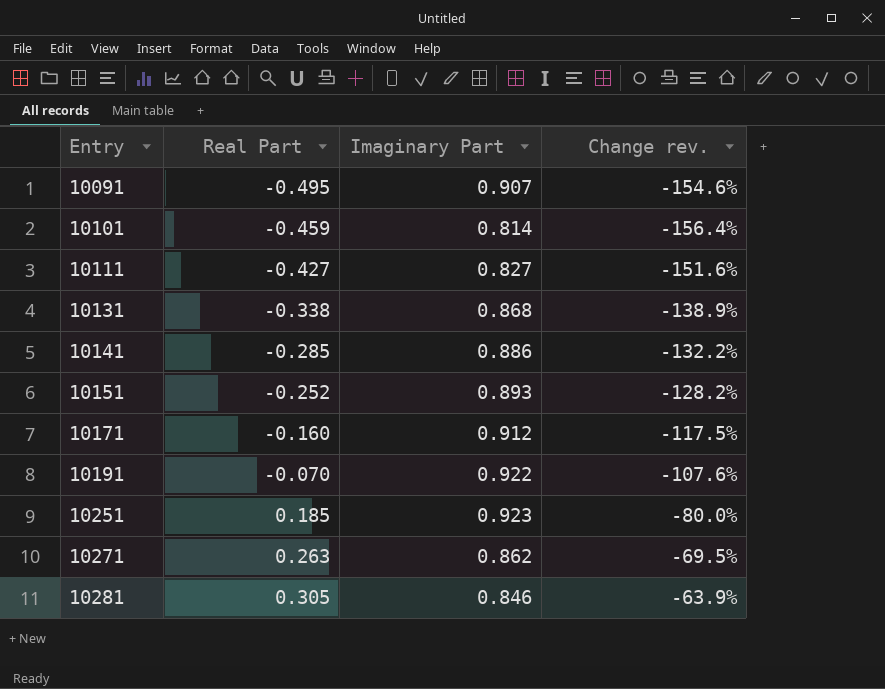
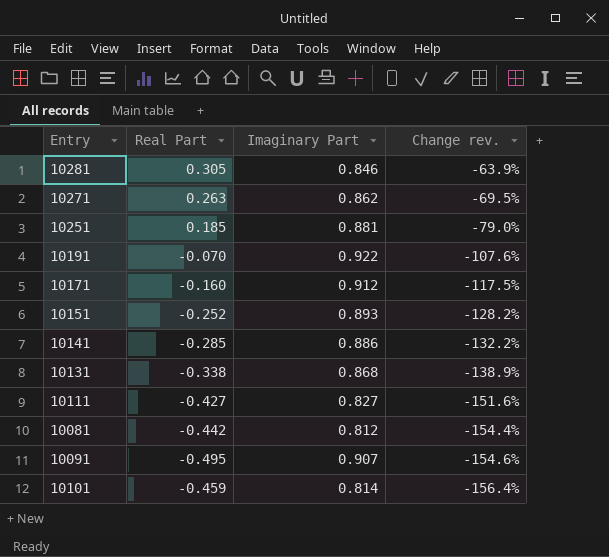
row order: Entry ascending -> Change rev. descending
10251 | Imaginary Part: 0.923 -> 0.881
10251 | Change rev.: -80.0% -> -79.0%
row 10081: none -> -0.442 | 0.812 | -154.4%

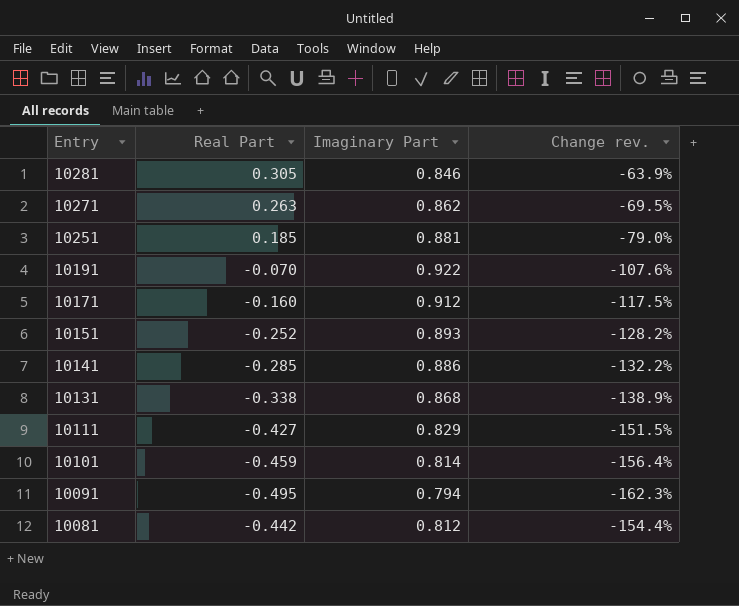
row order: Change rev. descending -> Entry descending
10111 | Imaginary Part: 0.827 -> 0.829
10111 | Change rev.: -151.6% -> -151.5%
10091 | Imaginary Part: 0.907 -> 0.794
10091 | Change rev.: -154.6% -> -162.3%

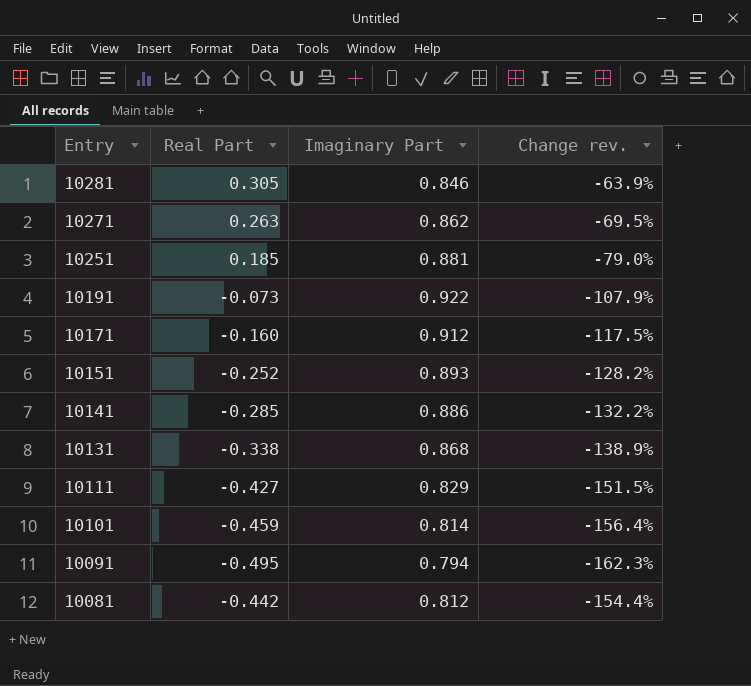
10191 | Real Part: -0.070 -> -0.073
10191 | Change rev.: -107.6% -> -107.9%

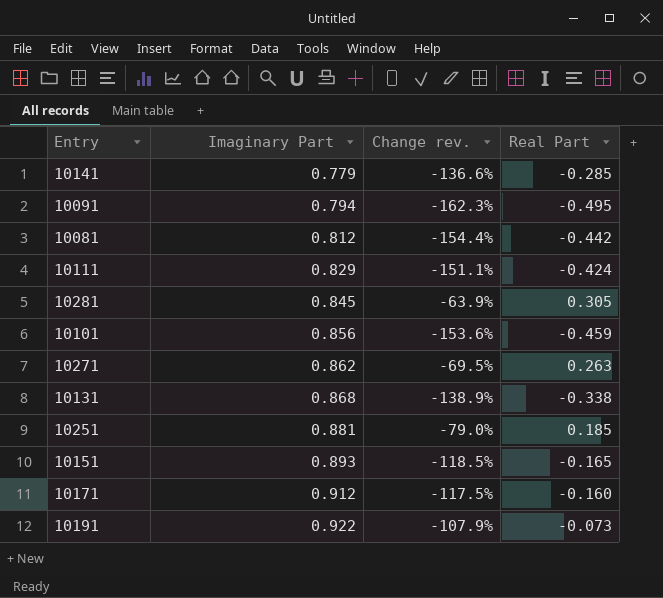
row order: Entry descending -> Imaginary Part ascending
column Real Part | position: 2 -> 4
10141 | Imaginary Part: 0.886 -> 0.779
10141 | Change rev.: -132.2% -> -136.6%
10111 | Change rev.: -151.5% -> -151.1%
10111 | Real Part: -0.427 -> -0.424
10281 | Imaginary Part: 0.846 -> 0.845
10101 | Imaginary Part: 0.814 -> 0.856
10101 | Change rev.: -156.4% -> -153.6%
10151 | Change rev.: -128.2% -> -118.5%
10151 | Real Part: -0.252 -> -0.165

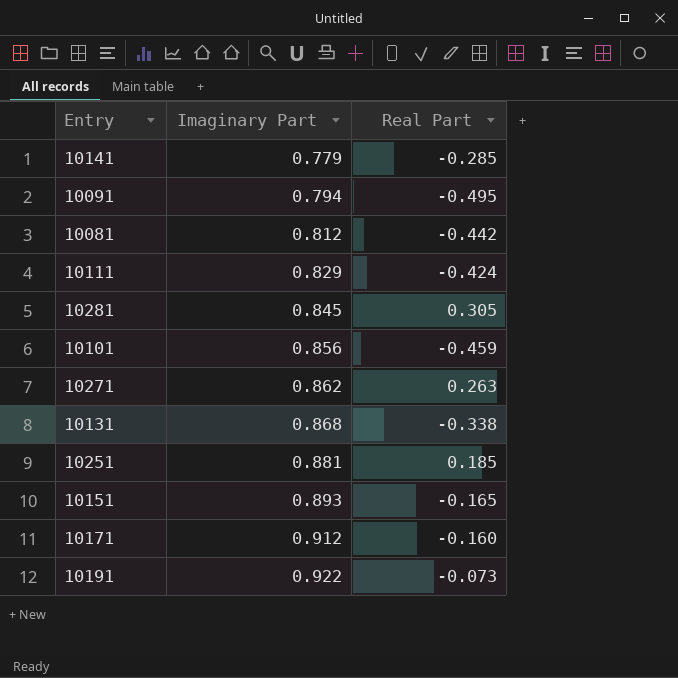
column Change rev. | formula: ([Real Part] - [Imaginary Part]) / [Imaginary Part] -> none

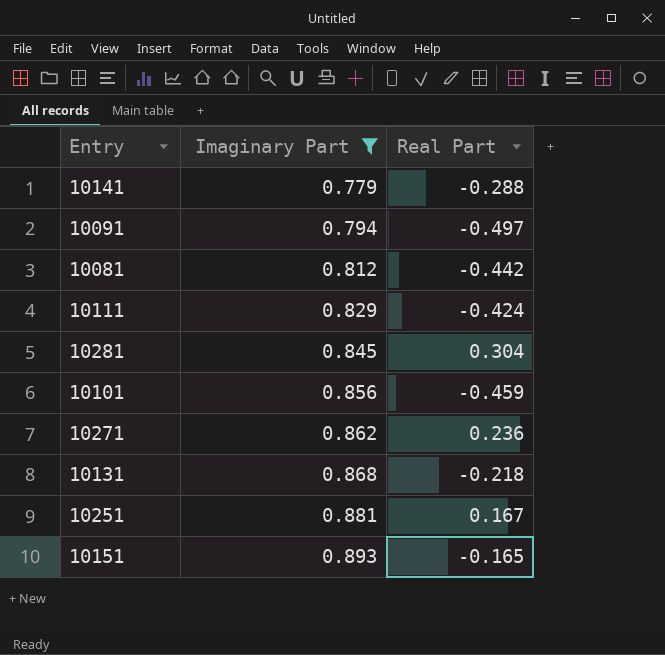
filter: none -> Imaginary Part <= 0.893
10141 | Real Part: -0.285 -> -0.288
10091 | Real Part: -0.495 -> -0.497
10281 | Real Part: 0.305 -> 0.304
10271 | Real Part: 0.263 -> 0.236
10131 | Real Part: -0.338 -> -0.218
10251 | Real Part: 0.185 -> 0.167

